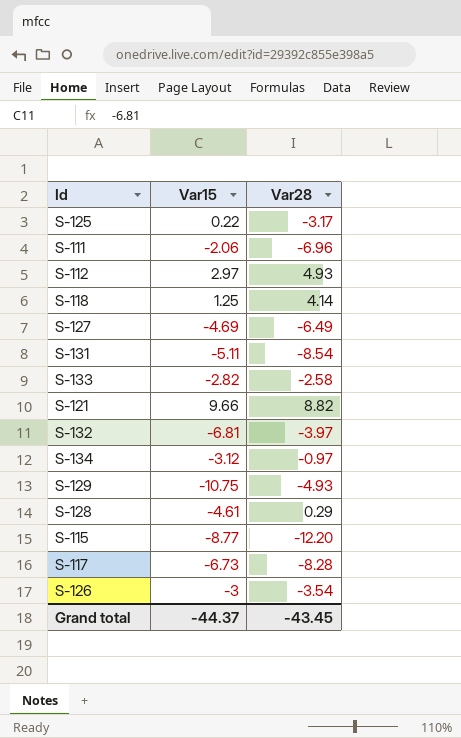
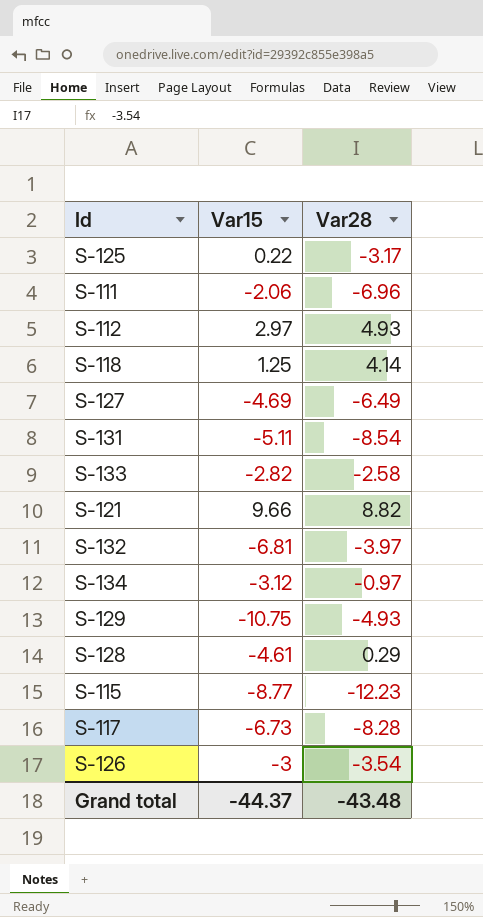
S-115 | Var28: -12.20 -> -12.23
Grand total | Var28: -43.45 -> -43.48

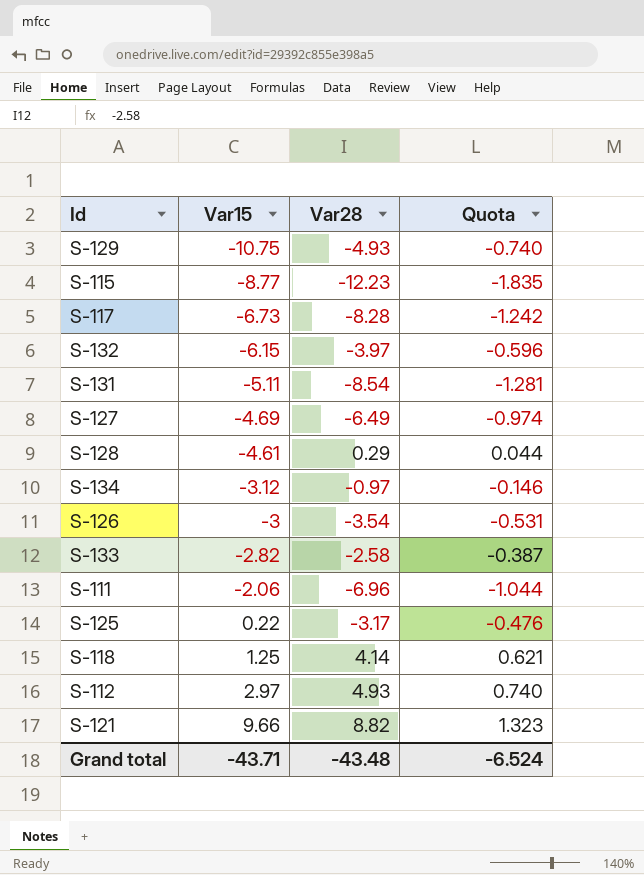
row order: none -> Var15 ascending
column Quota | formula: none -> [Var28] * 0.15
S-132 | Var15: -6.81 -> -6.15
Grand total | Var15: -44.37 -> -43.71

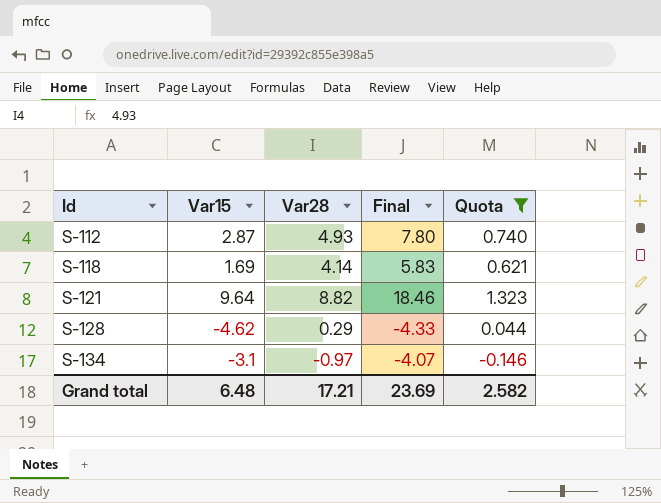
filter: none -> Quota >= -0.146
row order: Var15 ascending -> Id ascending
column Final | formula: none -> [Var15] + [Var28]
S-112 | Var15: 2.97 -> 2.87
S-118 | Var15: 1.25 -> 1.69
S-121 | Var15: 9.66 -> 9.64
S-128 | Var15: -4.61 -> -4.62
S-134 | Var15: -3.12 -> -3.1
Grand total | Var15: -43.71 -> 6.48
Grand total | Var28: -43.48 -> 17.21
Grand total | Quota: -6.524 -> 2.582

